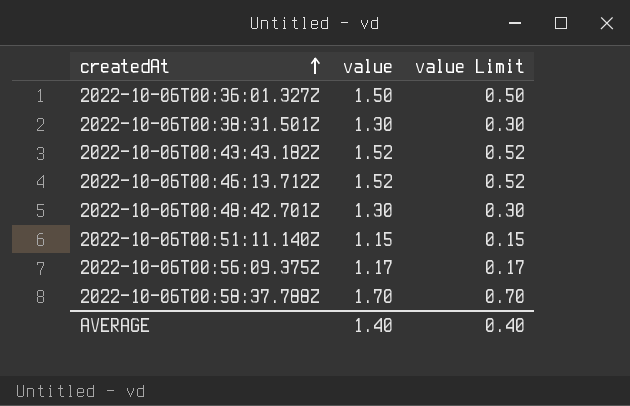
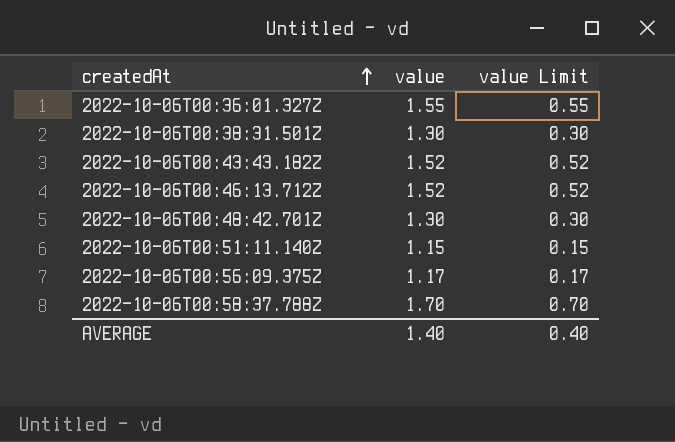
2022-10-06T00:36:01.327Z | value: 1.50 -> 1.55
2022-10-06T00:36:01.327Z | value Limit: 0.50 -> 0.55

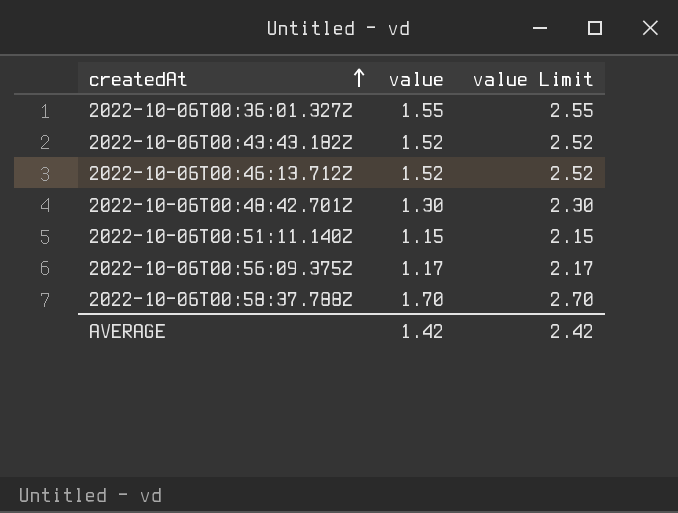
column value Limit | formula: [value] - 1 -> [value] + 1
row 2022-10-06T00:38:31.501Z: 1.30 | 0.30 -> none
AVERAGE | value: 1.40 -> 1.42
AVERAGE | value Limit: 0.40 -> 2.42

